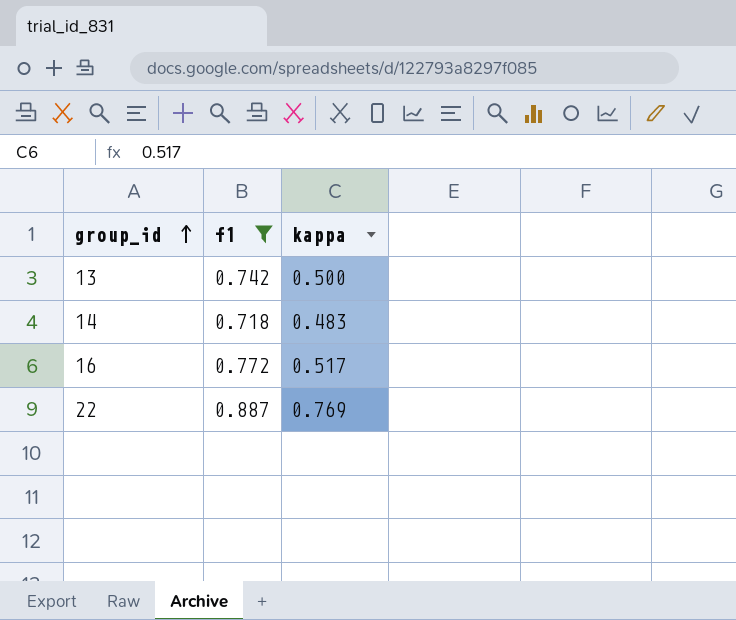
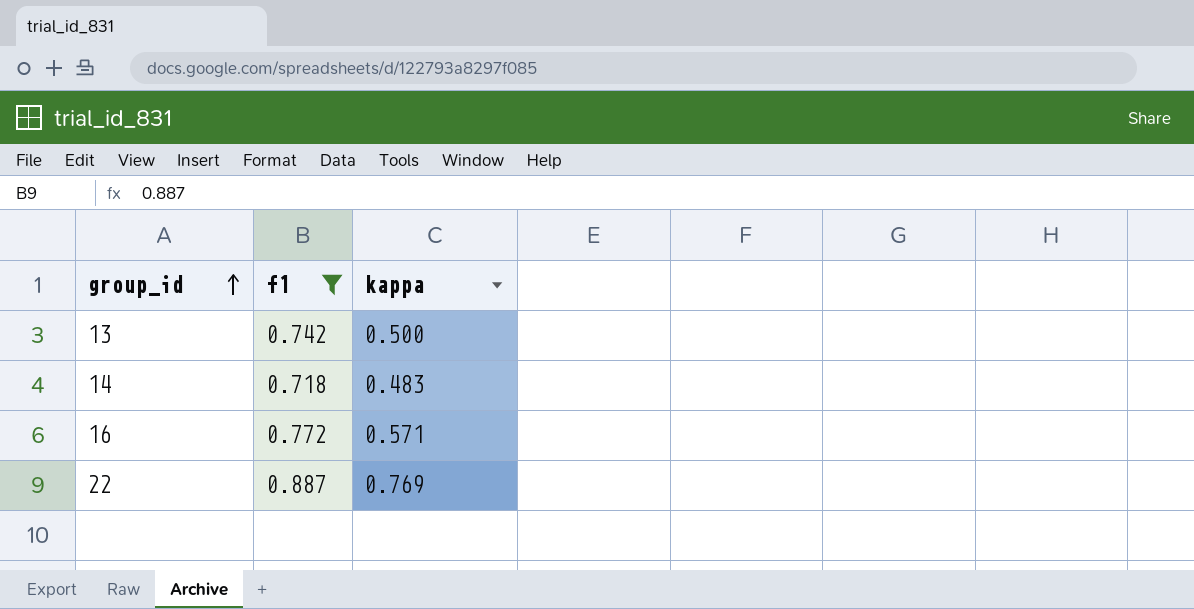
16 | kappa: 0.517 -> 0.571

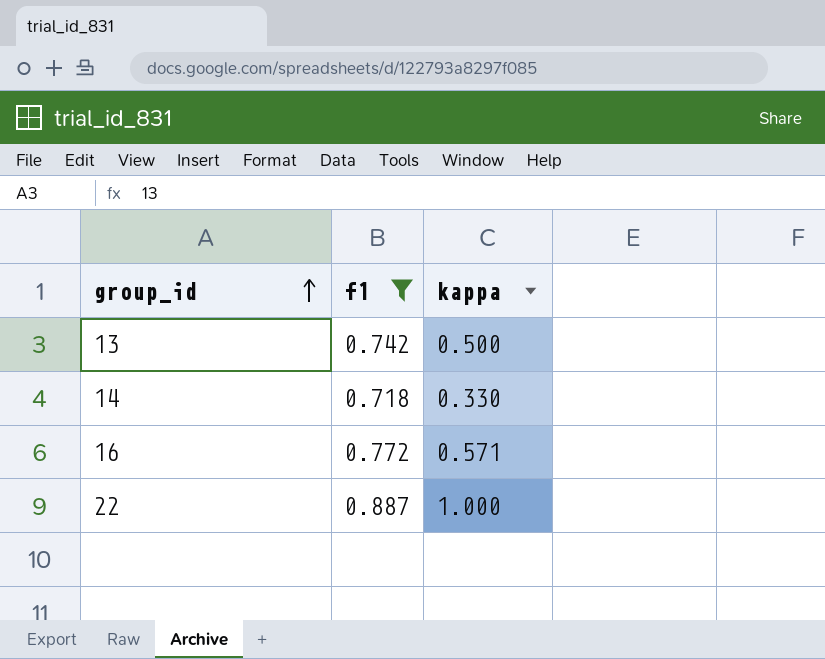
14 | kappa: 0.483 -> 0.330
22 | kappa: 0.769 -> 1.000

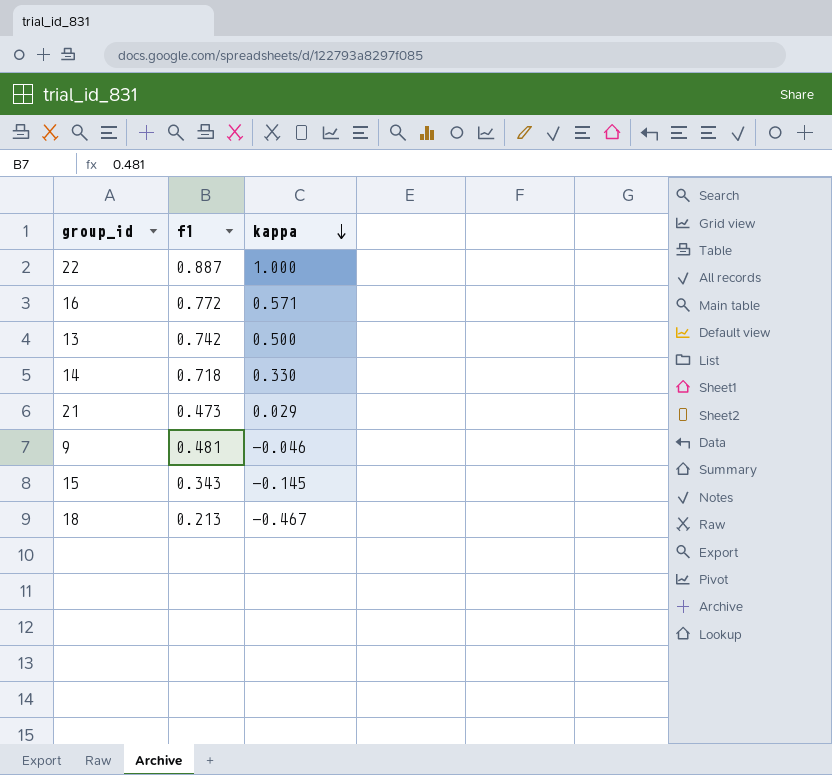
filter: f1 >= 0.718 -> none
row order: group_id ascending -> kappa descending

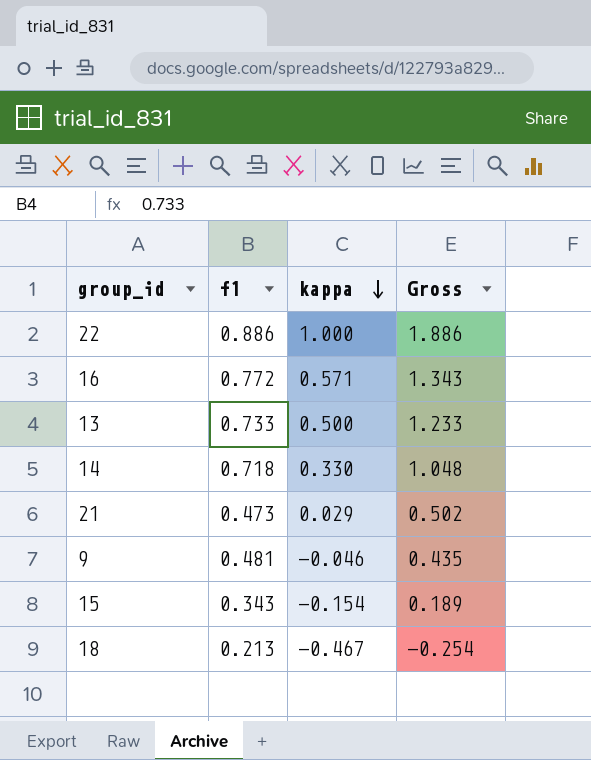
column Gross | formula: none -> [f1] + [kappa]
22 | f1: 0.887 -> 0.886
13 | f1: 0.742 -> 0.733
15 | kappa: -0.145 -> -0.154

